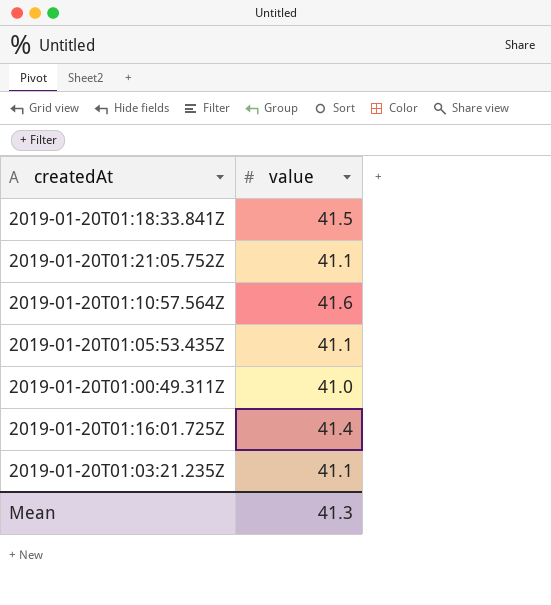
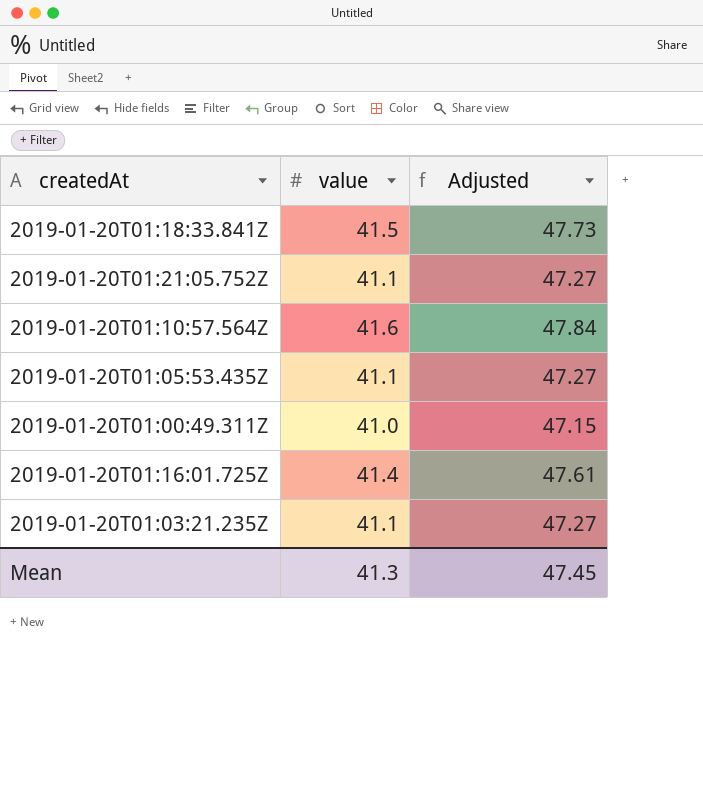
column Adjusted | formula: none -> [value] * 1.15

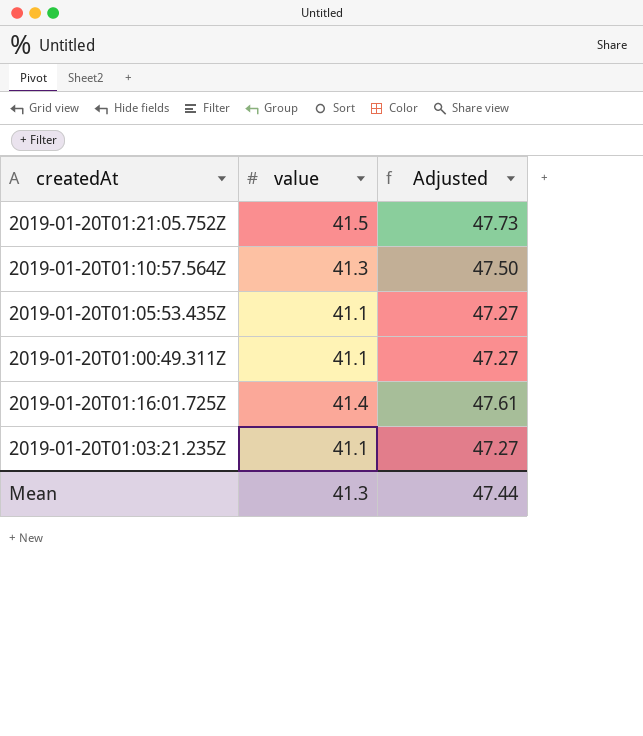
row 2019-01-20T01:18:33.841Z: 41.5 | 47.73 -> none
2019-01-20T01:21:05.752Z | value: 41.1 -> 41.5
2019-01-20T01:21:05.752Z | Adjusted: 47.27 -> 47.73
2019-01-20T01:10:57.564Z | value: 41.6 -> 41.3
2019-01-20T01:10:57.564Z | Adjusted: 47.84 -> 47.50
2019-01-20T01:00:49.311Z | value: 41.0 -> 41.1
2019-01-20T01:00:49.311Z | Adjusted: 47.15 -> 47.27
Mean | Adjusted: 47.45 -> 47.44

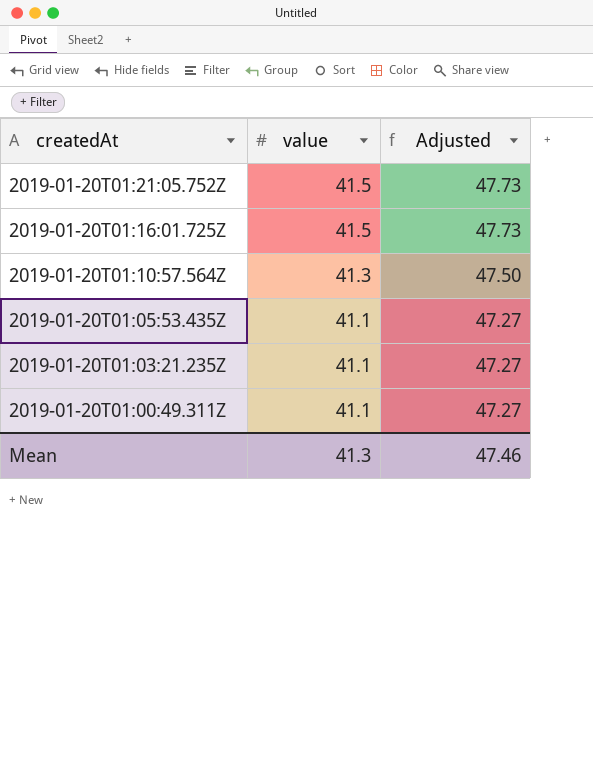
row order: none -> createdAt descending
2019-01-20T01:16:01.725Z | value: 41.4 -> 41.5
2019-01-20T01:16:01.725Z | Adjusted: 47.61 -> 47.73
Mean | Adjusted: 47.44 -> 47.46

